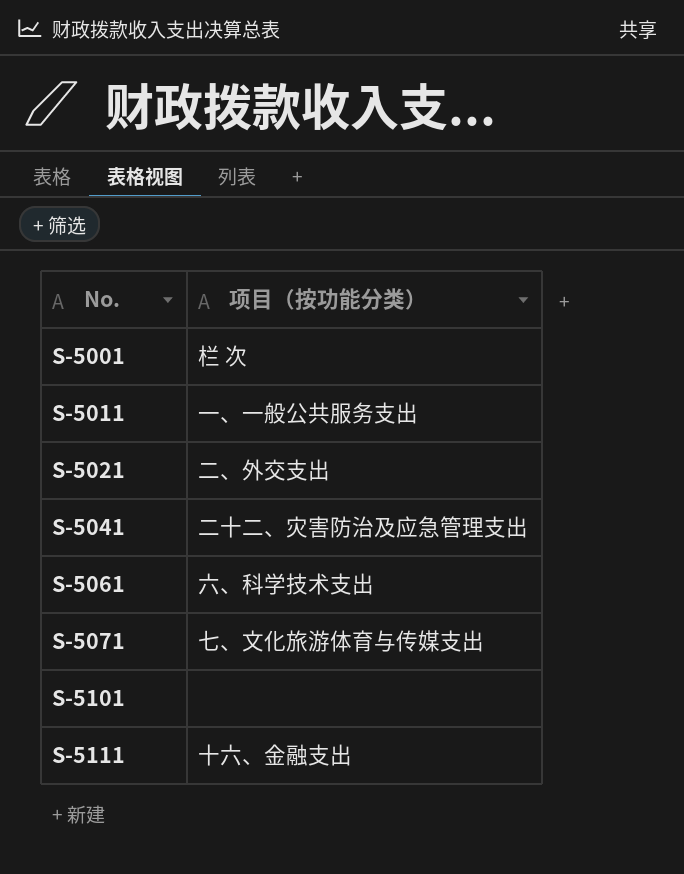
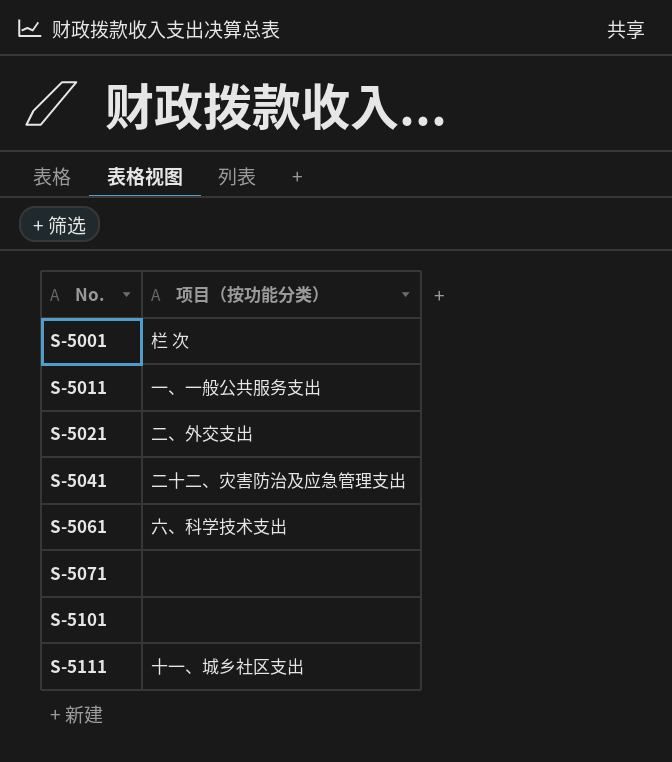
S-5071 | 项目（按功能分类）: 七、文化旅游体育与传媒支出 -> none
S-5111 | 项目（按功能分类）: 十六、金融支出 -> 十一、城乡社区支出

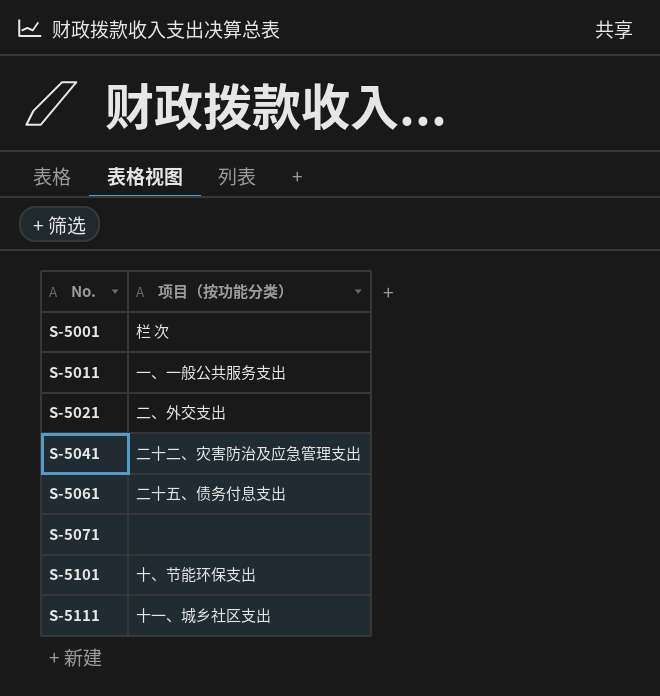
S-5061 | 项目（按功能分类）: 六、科学技术支出 -> 二十五、债务付息支出
S-5101 | 项目（按功能分类）: none -> 十、节能环保支出

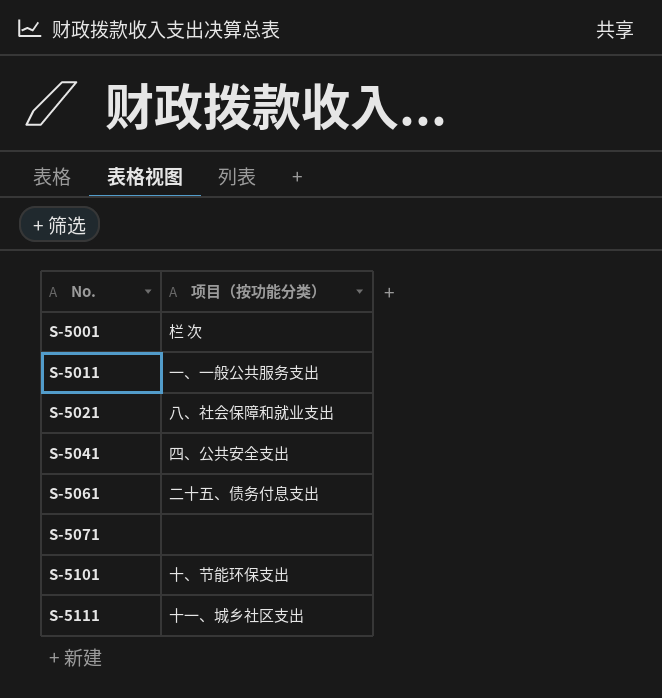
S-5021 | 项目（按功能分类）: 二、外交支出 -> 八、社会保障和就业支出
S-5041 | 项目（按功能分类）: 二十二、灾害防治及应急管理支出 -> 四、公共安全支出

